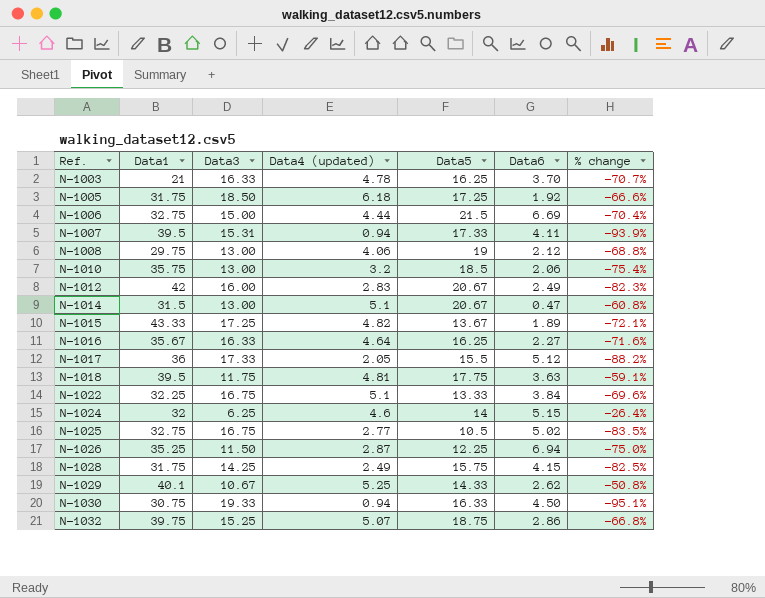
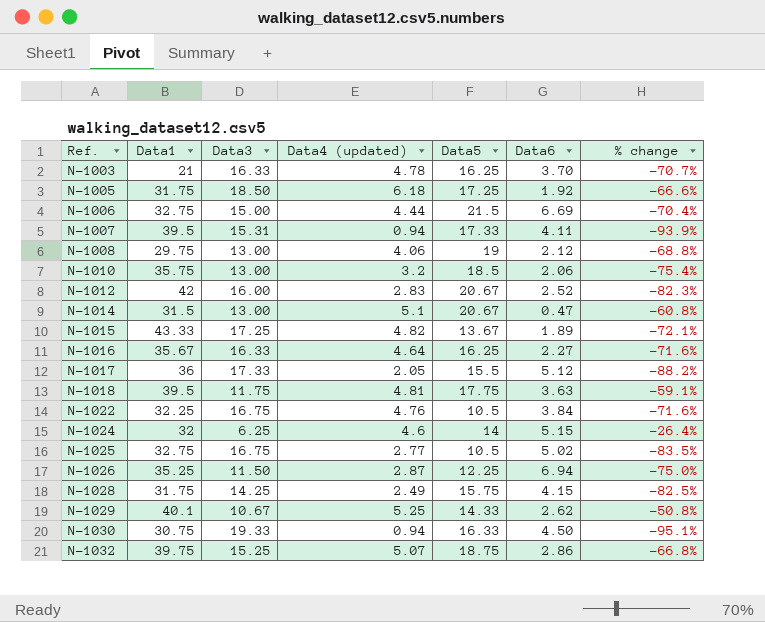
N-1012 | Data6: 2.49 -> 2.52
N-1022 | Data4 (updated): 5.1 -> 4.76
N-1022 | Data5: 13.33 -> 10.5
N-1022 | % change: -69.6% -> -71.6%

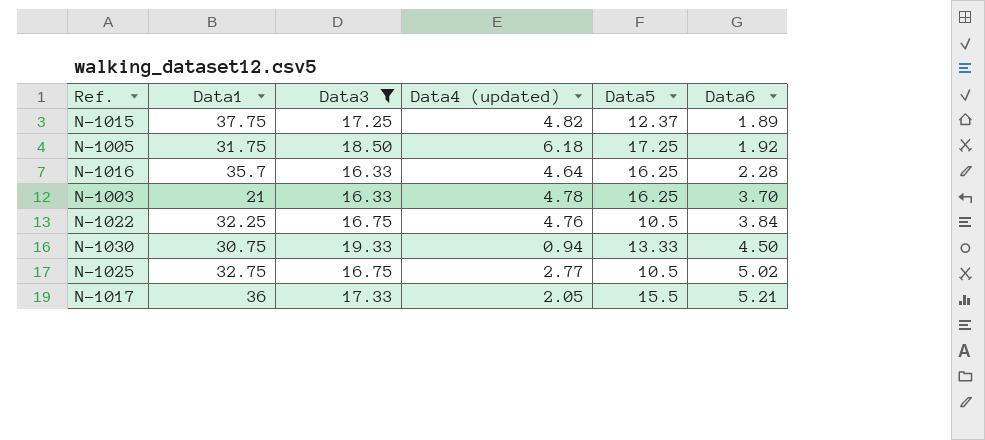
filter: none -> Data3 >= 16.33
row order: Ref. ascending -> Data6 ascending
column % change | formula: ([Data4 (updated)] - [Data3]) / [Data3] -> none
N-1015 | Data1: 43.33 -> 37.75
N-1015 | Data5: 13.67 -> 12.37
N-1016 | Data1: 35.67 -> 35.7
N-1016 | Data6: 2.27 -> 2.28
N-1030 | Data5: 16.33 -> 13.33
N-1017 | Data6: 5.12 -> 5.21

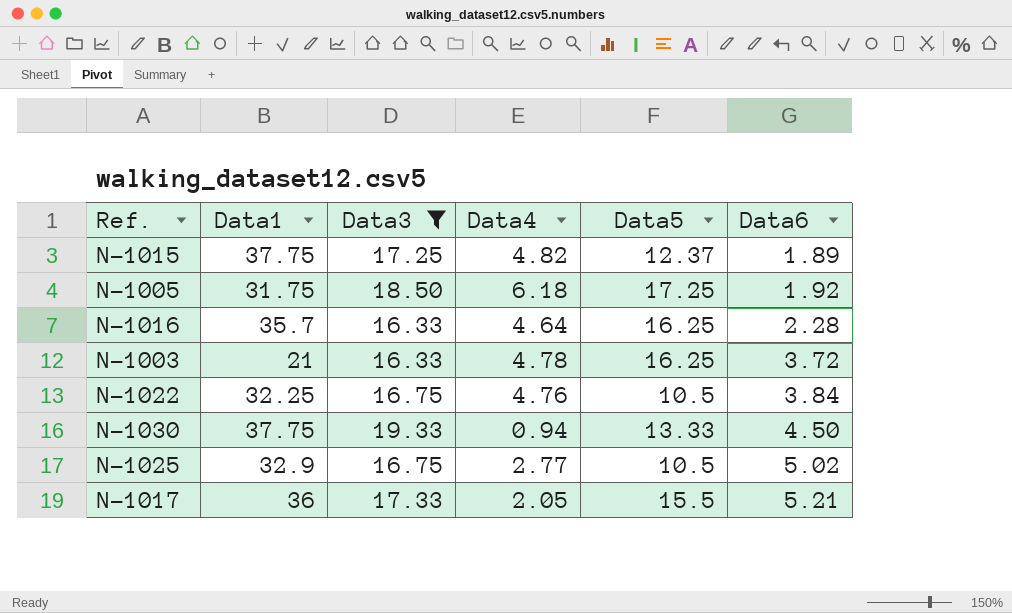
column name: Data4 (updated) -> Data4
N-1003 | Data6: 3.70 -> 3.72
N-1030 | Data1: 30.75 -> 37.75
N-1025 | Data1: 32.75 -> 32.9

